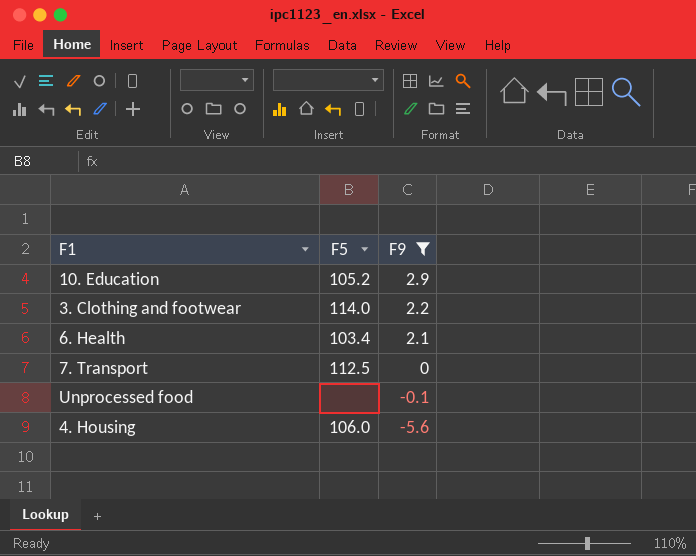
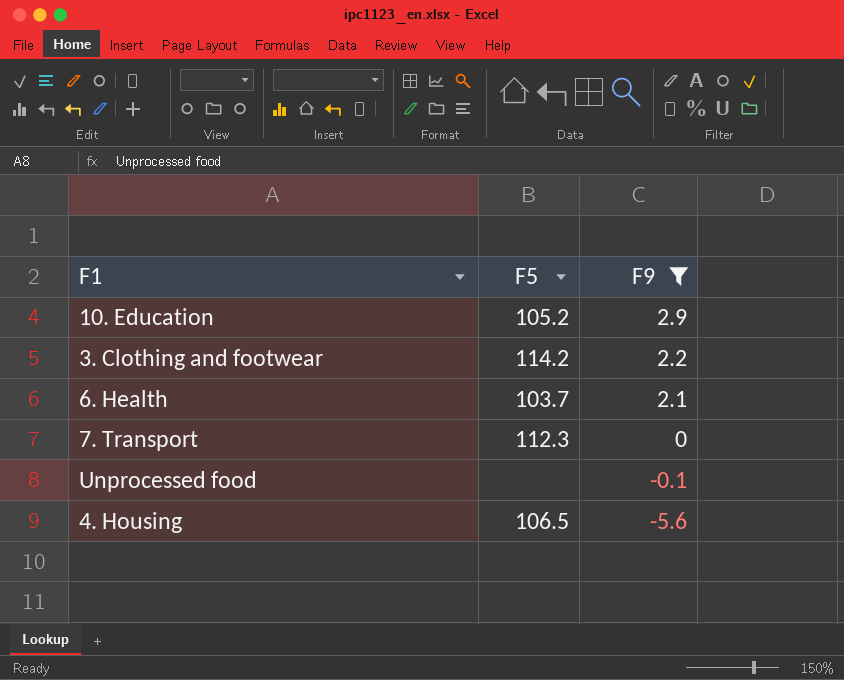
3. Clothing and footwear | F5: 114.0 -> 114.2
6. Health | F5: 103.4 -> 103.7
7. Transport | F5: 112.5 -> 112.3
4. Housing | F5: 106.0 -> 106.5

